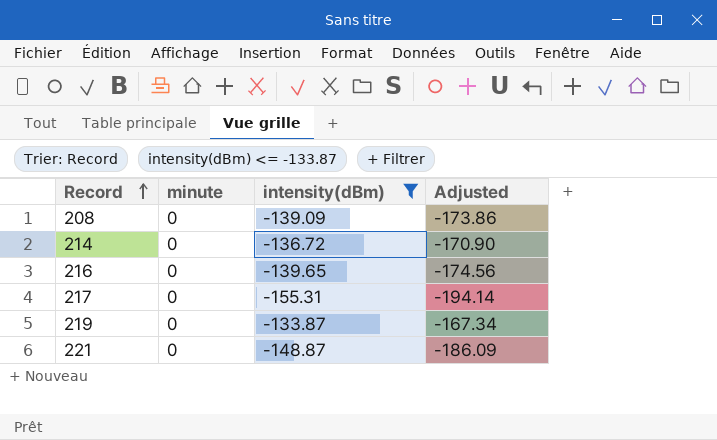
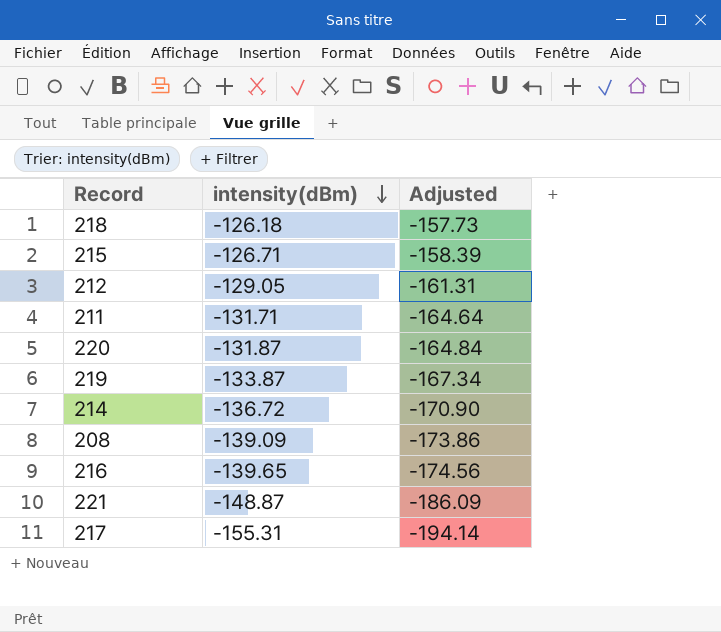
filter: intensity(dBm) <= -133.87 -> none
row order: Record ascending -> intensity(dBm) descending
column minute | position: 2 -> none

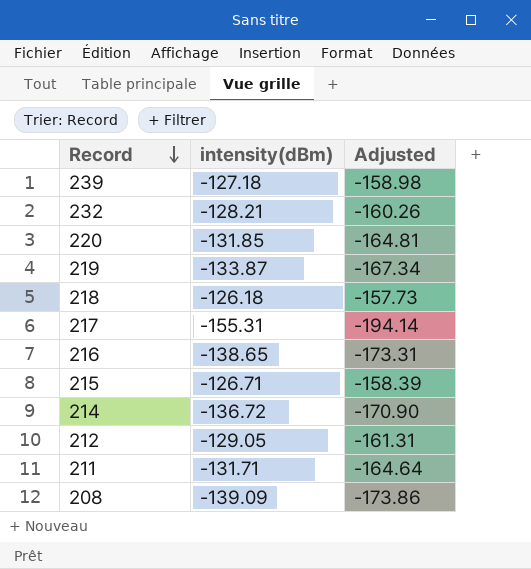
row order: intensity(dBm) descending -> Record descending
row 221: -148.87 | -186.09 -> none
row 239: none -> -127.18 | -158.98
row 232: none -> -128.21 | -160.26
220 | intensity(dBm): -131.87 -> -131.85
220 | Adjusted: -164.84 -> -164.81
216 | intensity(dBm): -139.65 -> -138.65
216 | Adjusted: -174.56 -> -173.31

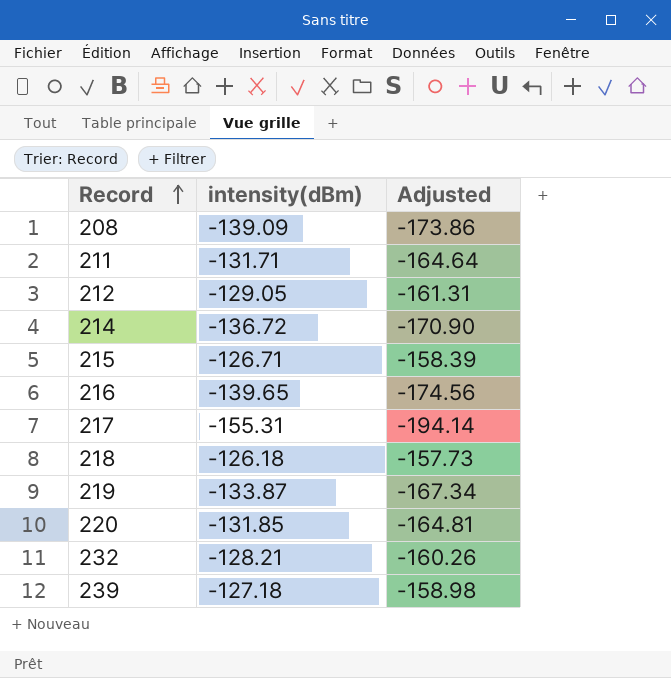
row order: Record descending -> Record ascending
216 | intensity(dBm): -138.65 -> -139.65
216 | Adjusted: -173.31 -> -174.56

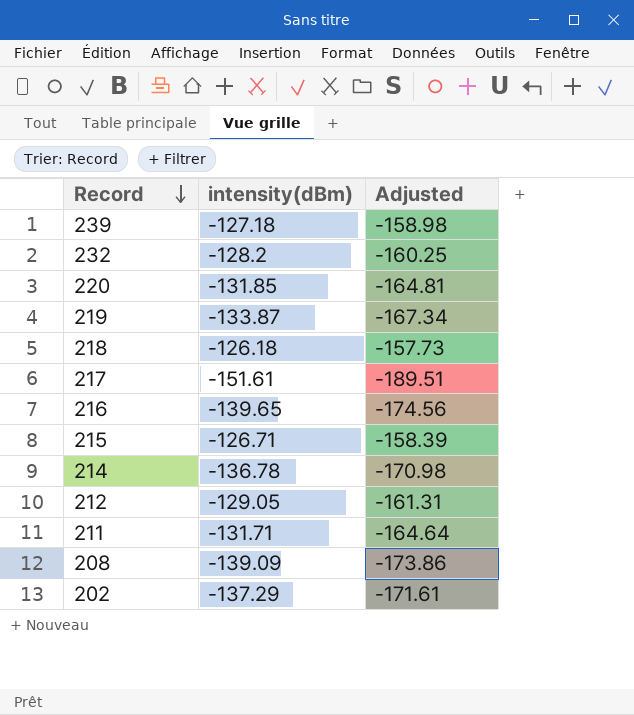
row order: Record ascending -> Record descending
232 | intensity(dBm): -128.21 -> -128.2
232 | Adjusted: -160.26 -> -160.25
217 | intensity(dBm): -155.31 -> -151.61
217 | Adjusted: -194.14 -> -189.51
214 | intensity(dBm): -136.72 -> -136.78
214 | Adjusted: -170.90 -> -170.98
row 202: none -> -137.29 | -171.61

